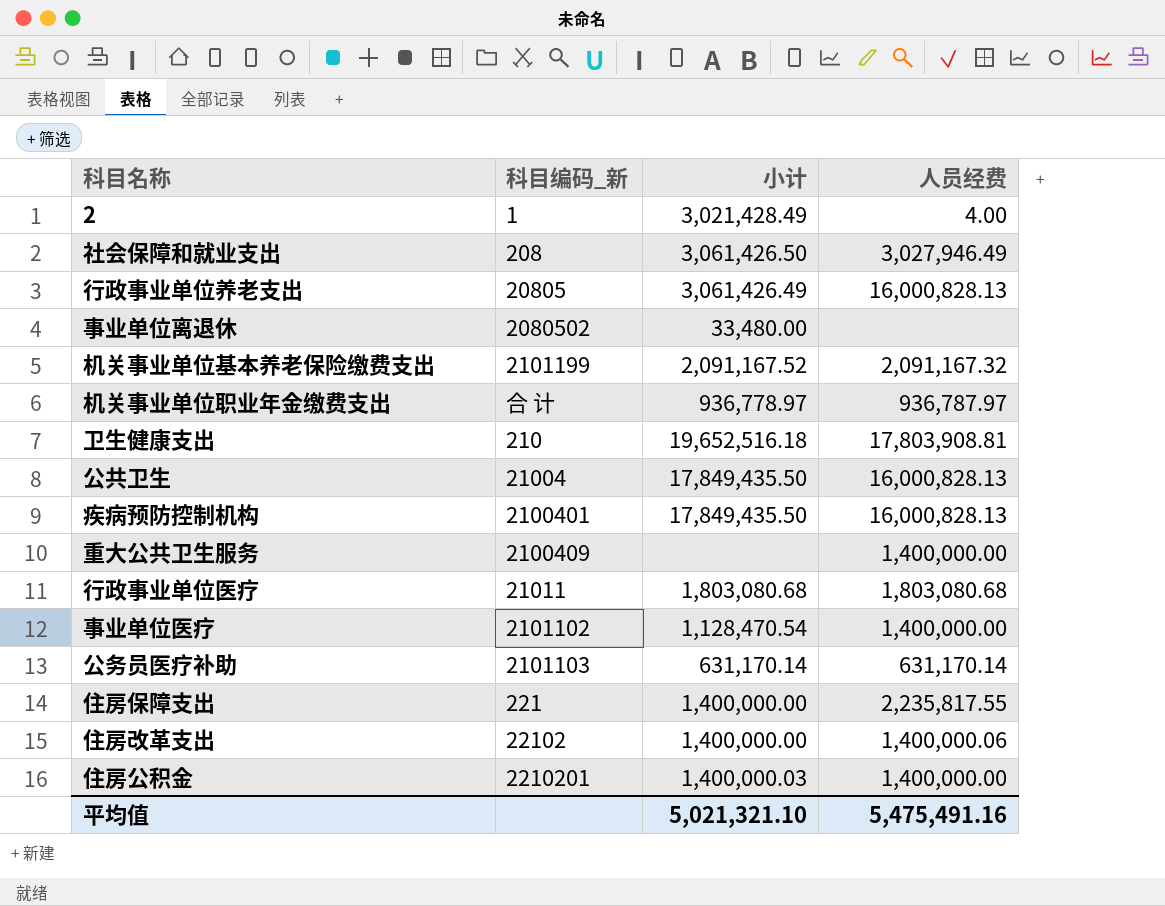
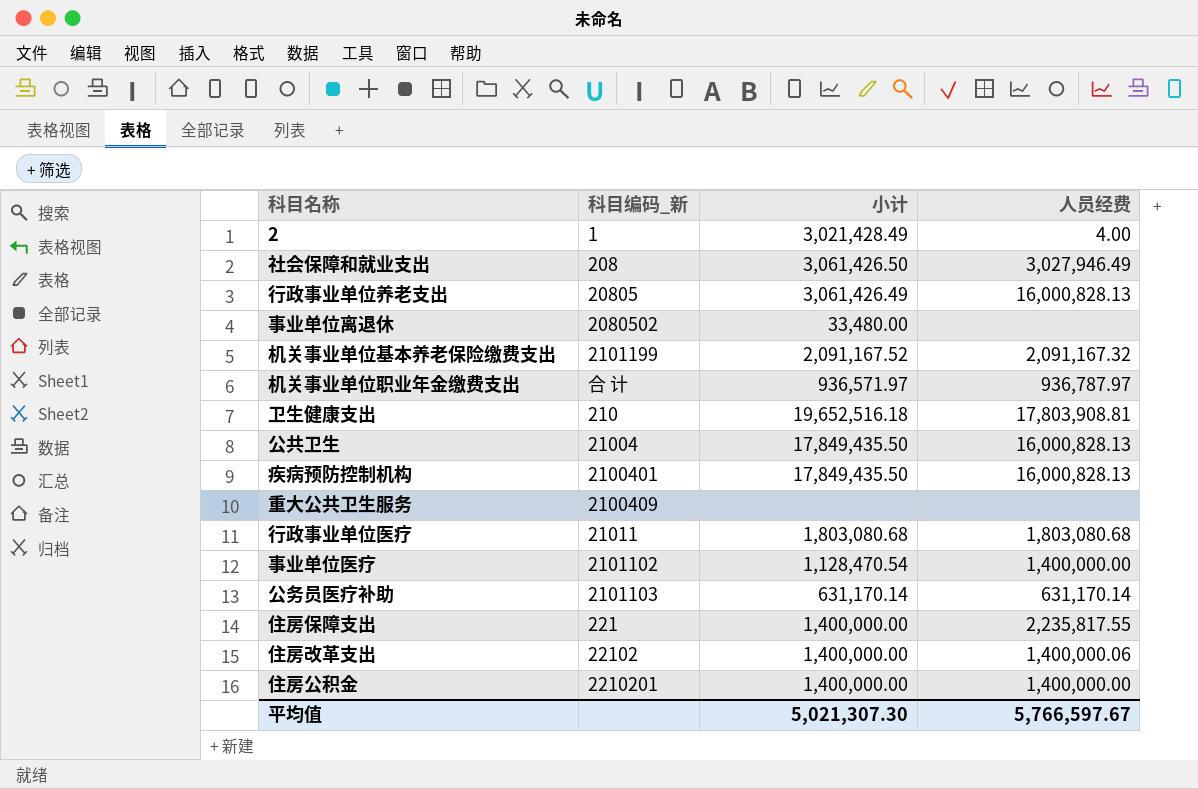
机关事业单位职业年金缴费支出 | 小计: 936,778.97 -> 936,571.97
重大公共卫生服务 | 人员经费: 1,400,000.00 -> none
住房公积金 | 小计: 1,400,000.03 -> 1,400,000.00
平均值 | 小计: 5,021,321.10 -> 5,021,307.30
平均值 | 人员经费: 5,475,491.16 -> 5,766,597.67

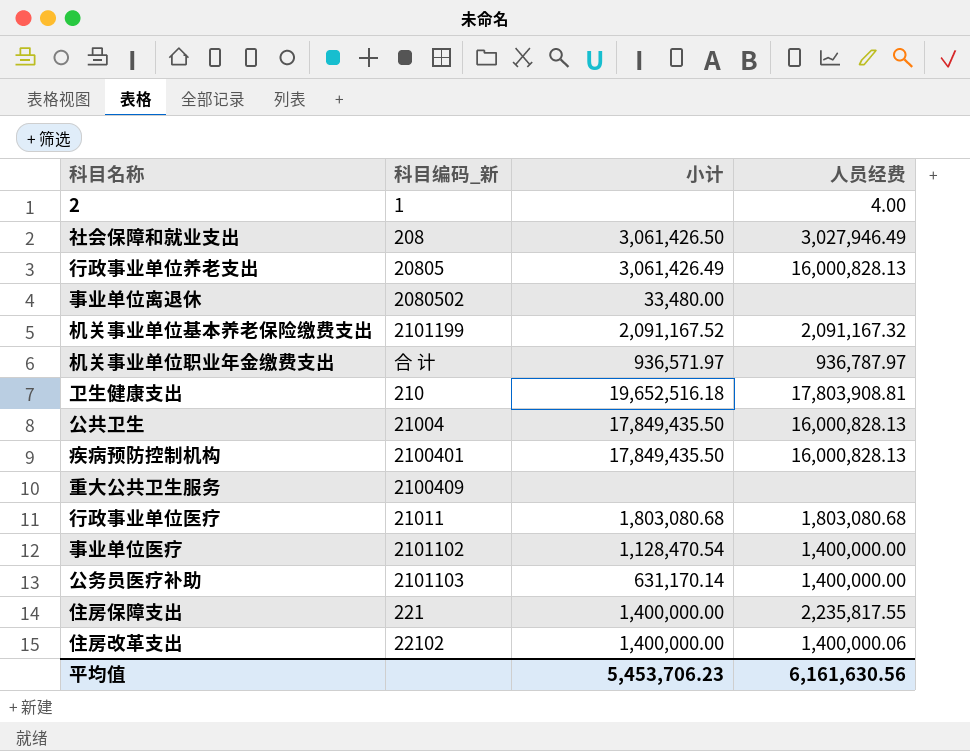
row 住房公积金: 2210201 | 1,400,000.00 | 1,400,000.00 -> none
2 | 小计: 3,021,428.49 -> none
公务员医疗补助 | 人员经费: 631,170.14 -> 1,400,000.00
平均值 | 小计: 5,021,307.30 -> 5,453,706.23
平均值 | 人员经费: 5,766,597.67 -> 6,161,630.56

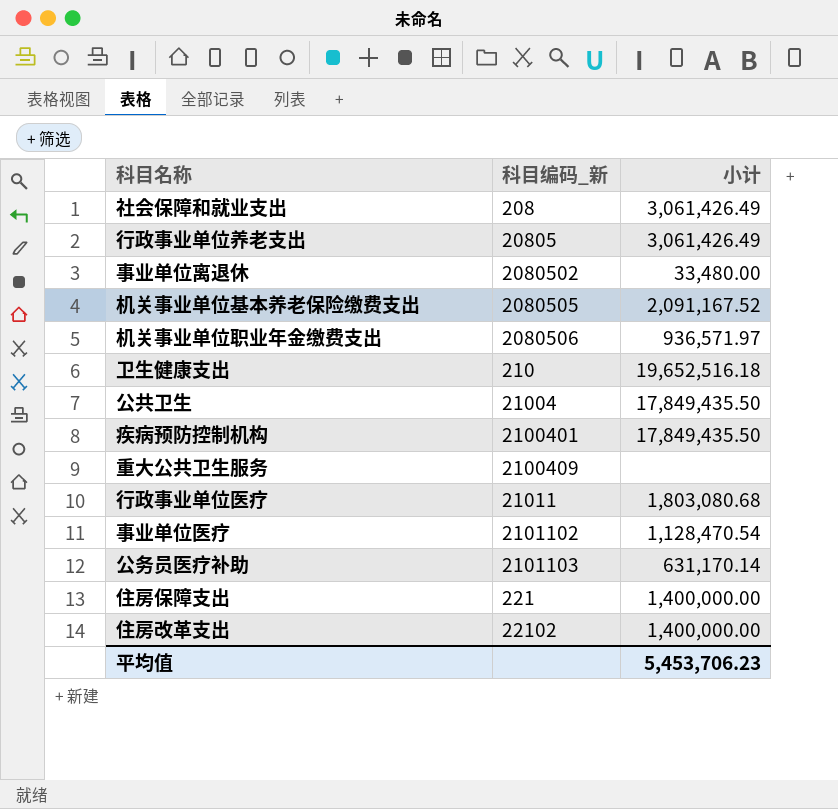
column 人员经费 | position: 4 -> none
row 2: 1 | none | 4.00 -> none
社会保障和就业支出 | 小计: 3,061,426.50 -> 3,061,426.49
机关事业单位基本养老保险缴费支出 | 科目编码_新: 2101199 -> 2080505
机关事业单位职业年金缴费支出 | 科目编码_新: 合 计 -> 2080506

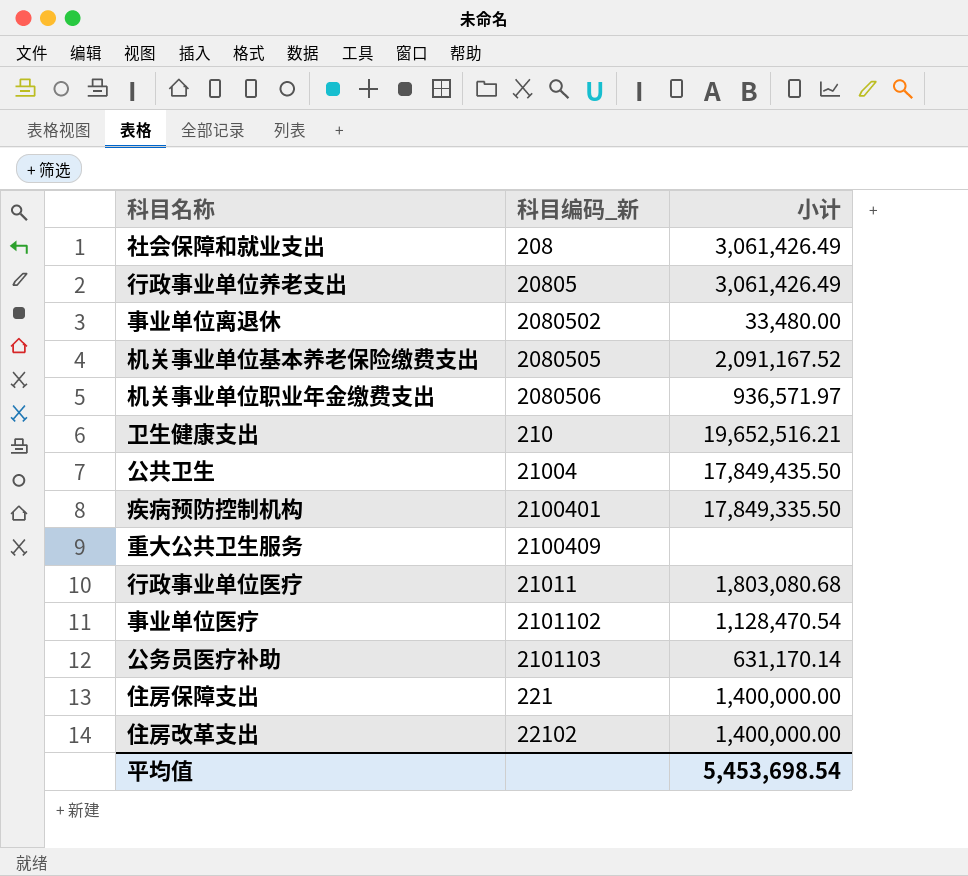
卫生健康支出 | 小计: 19,652,516.18 -> 19,652,516.21
疾病预防控制机构 | 小计: 17,849,435.50 -> 17,849,335.50
平均值 | 小计: 5,453,706.23 -> 5,453,698.54

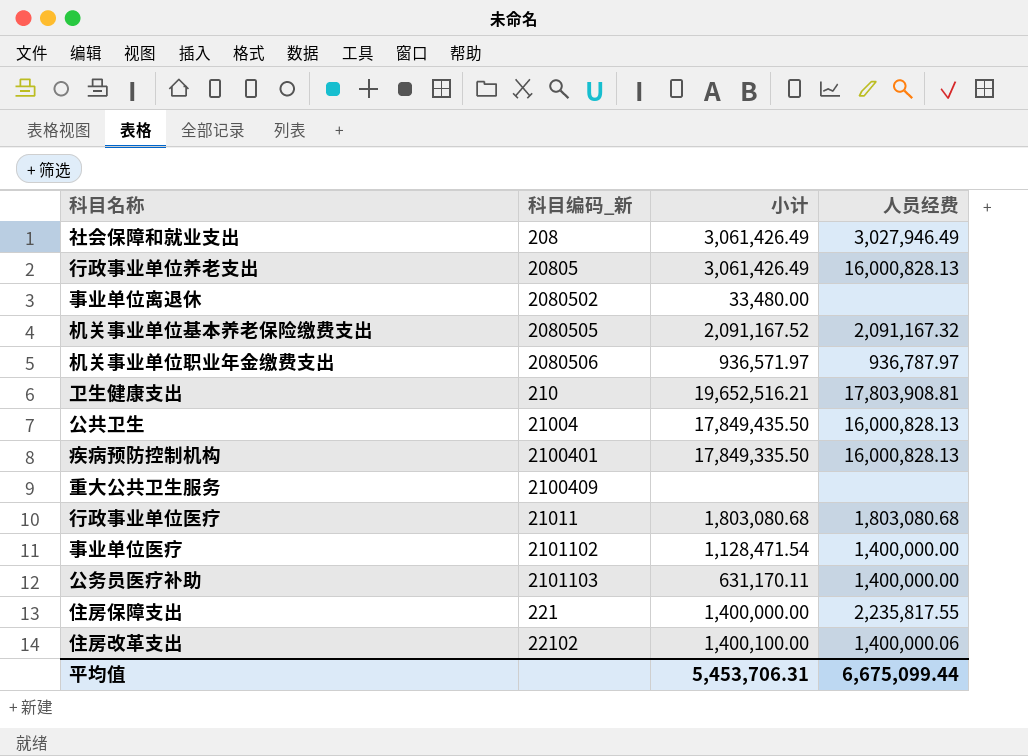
column 人员经费 | position: none -> 4
事业单位医疗 | 小计: 1,128,470.54 -> 1,128,471.54
公务员医疗补助 | 小计: 631,170.14 -> 631,170.11
住房改革支出 | 小计: 1,400,000.00 -> 1,400,100.00
平均值 | 小计: 5,453,698.54 -> 5,453,706.31

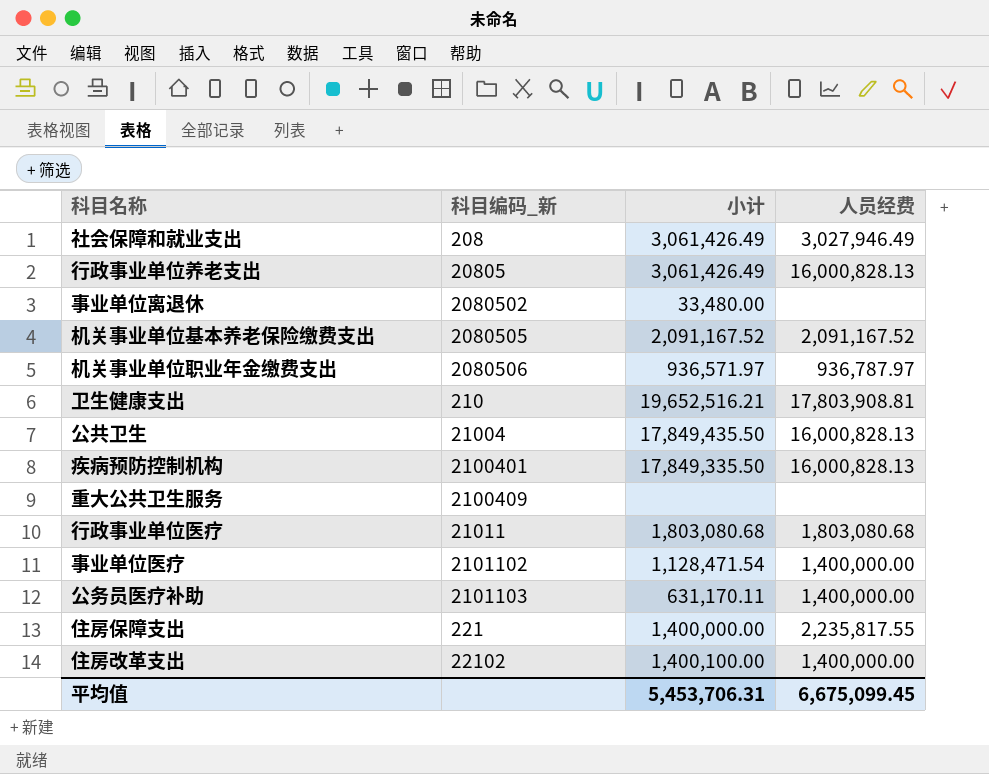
机关事业单位基本养老保险缴费支出 | 人员经费: 2,091,167.32 -> 2,091,167.52
住房改革支出 | 人员经费: 1,400,000.06 -> 1,400,000.00
平均值 | 人员经费: 6,675,099.44 -> 6,675,099.45

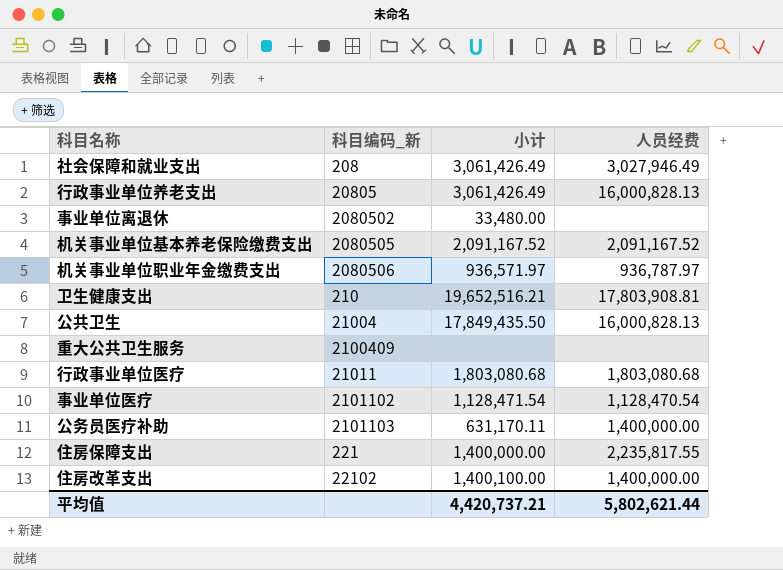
row 疾病预防控制机构: 2100401 | 17,849,335.50 | 16,000,828.13 -> none
事业单位医疗 | 人员经费: 1,400,000.00 -> 1,128,470.54
平均值 | 小计: 5,453,706.31 -> 4,420,737.21
平均值 | 人员经费: 6,675,099.45 -> 5,802,621.44

